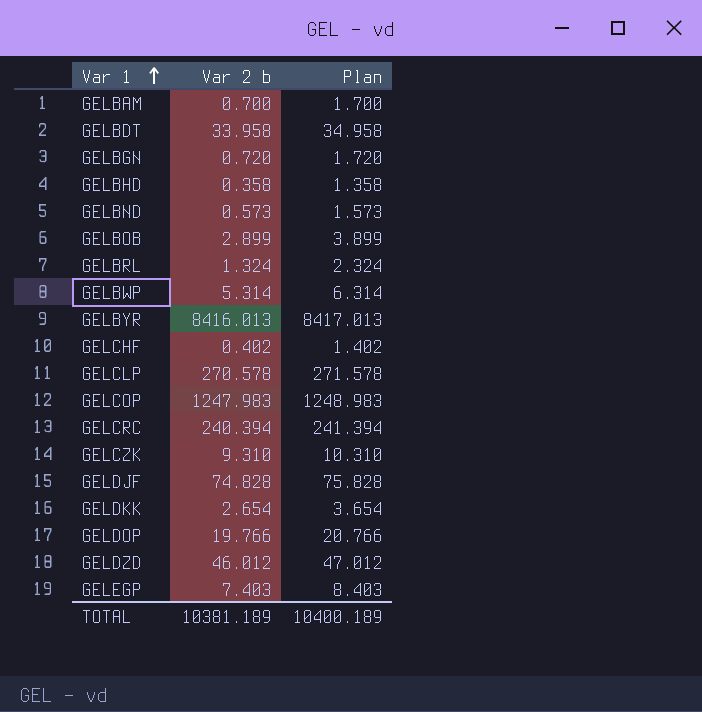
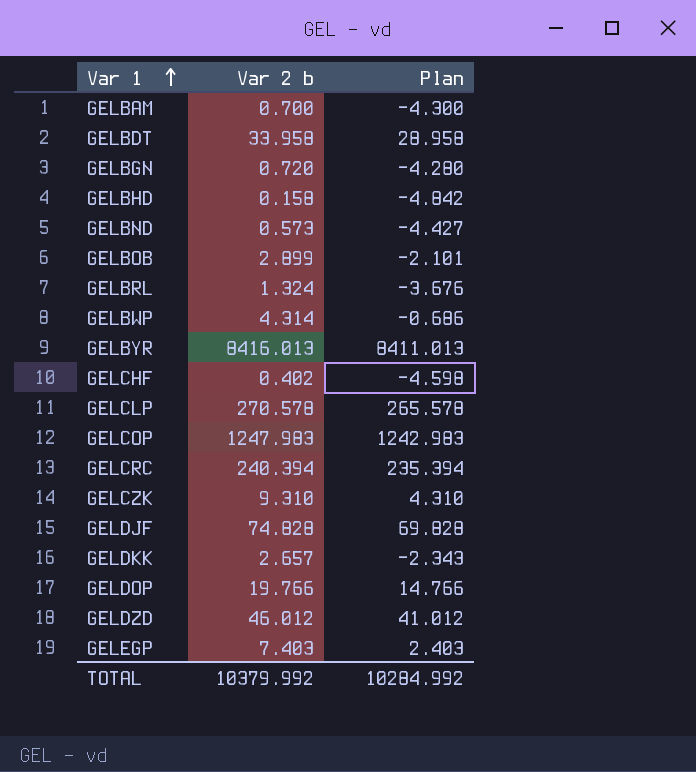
column Plan | formula: [Var 2 b] + 1 -> [Var 2 b] - 5
GELBHD | Var 2 b: 0.358 -> 0.158
GELBWP | Var 2 b: 5.314 -> 4.314
GELDKK | Var 2 b: 2.654 -> 2.657
TOTAL | Var 2 b: 10381.189 -> 10379.992
TOTAL | Plan: 10400.189 -> 10284.992

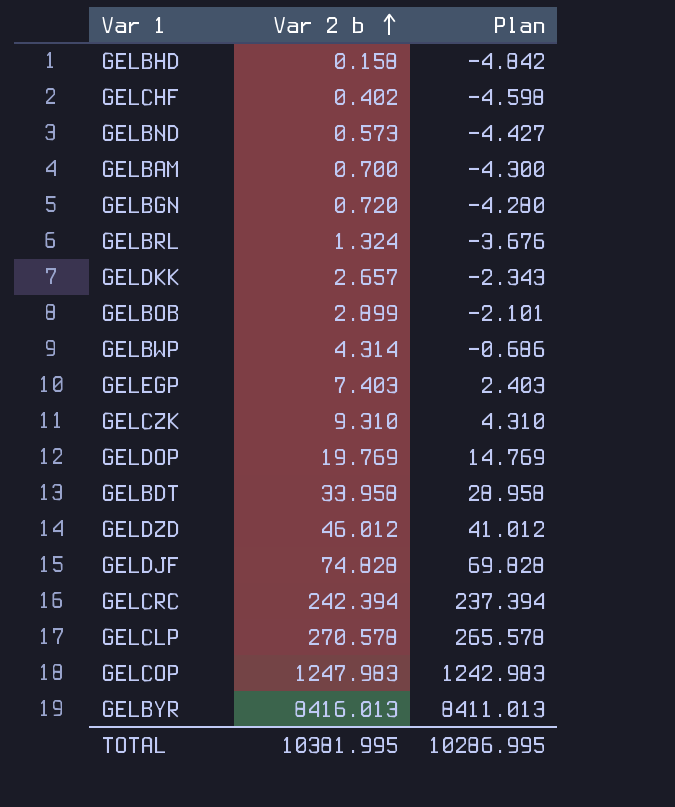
row order: Var 1 ascending -> Var 2 b ascending
GELDOP | Var 2 b: 19.766 -> 19.769
GELDOP | Plan: 14.766 -> 14.769
GELCRC | Var 2 b: 240.394 -> 242.394
GELCRC | Plan: 235.394 -> 237.394
TOTAL | Var 2 b: 10379.992 -> 10381.995
TOTAL | Plan: 10284.992 -> 10286.995

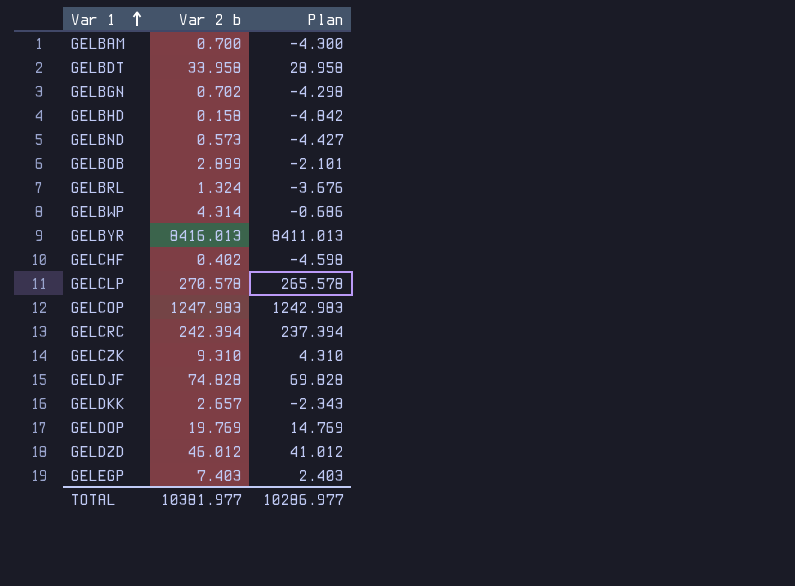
row order: Var 2 b ascending -> Var 1 ascending
GELBGN | Var 2 b: 0.720 -> 0.702
GELBGN | Plan: -4.280 -> -4.298
TOTAL | Var 2 b: 10381.995 -> 10381.977
TOTAL | Plan: 10286.995 -> 10286.977

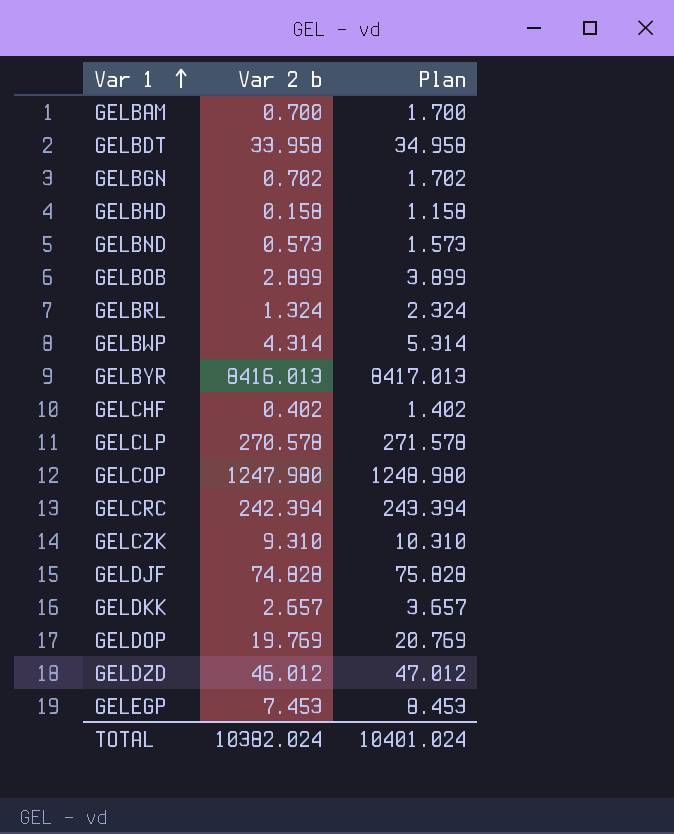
column Plan | formula: [Var 2 b] - 5 -> [Var 2 b] + 1
GELCOP | Var 2 b: 1247.983 -> 1247.980
GELEGP | Var 2 b: 7.403 -> 7.453
TOTAL | Var 2 b: 10381.977 -> 10382.024
TOTAL | Plan: 10286.977 -> 10401.024

